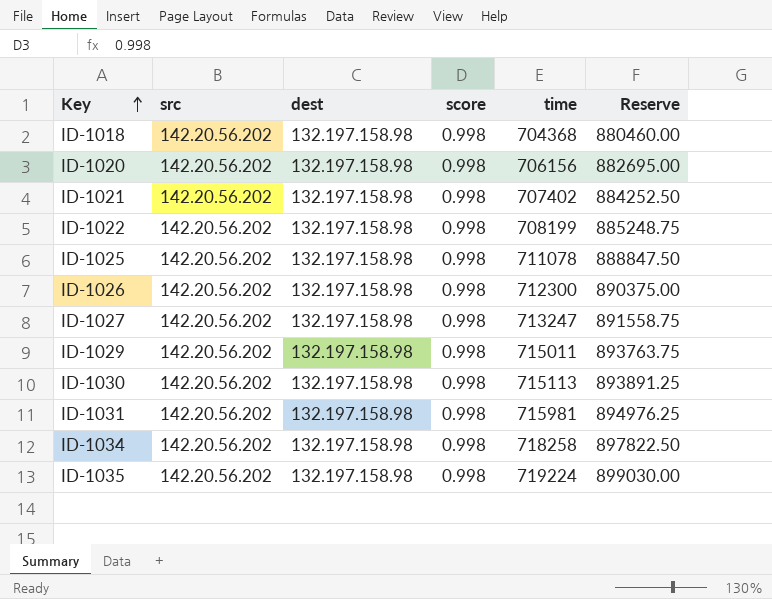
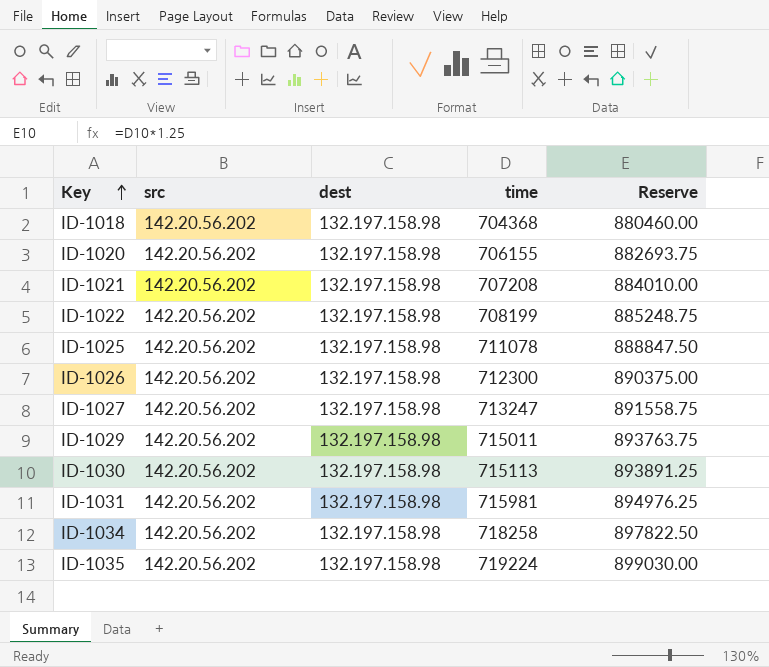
column score | position: 4 -> none
ID-1020 | time: 706156 -> 706155
ID-1020 | Reserve: 882695.00 -> 882693.75
ID-1021 | time: 707402 -> 707208
ID-1021 | Reserve: 884252.50 -> 884010.00

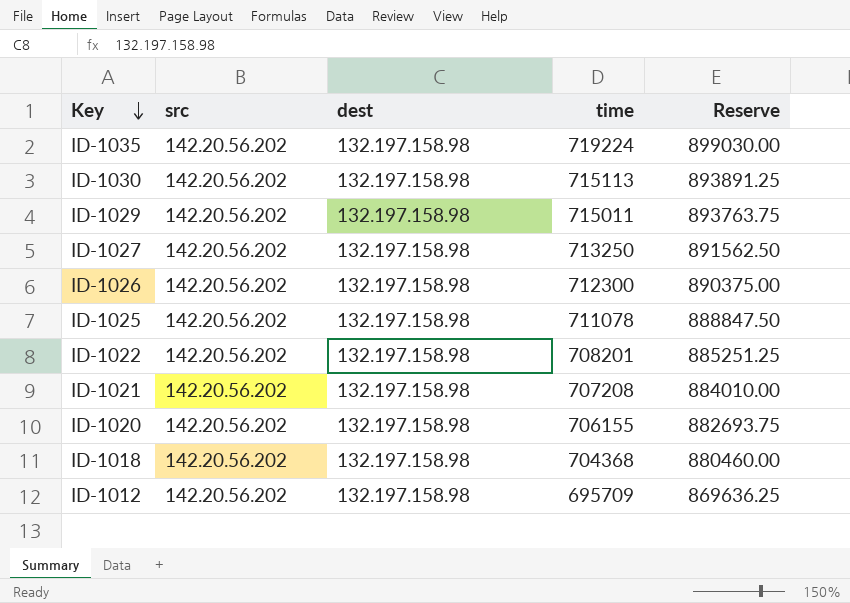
row order: Key ascending -> Key descending
row ID-1031: 142.20.56.202 | 132.197.158.98 | 715981 | 894976.25 -> none
row ID-1034: 142.20.56.202 | 132.197.158.98 | 718258 | 897822.50 -> none
ID-1027 | time: 713247 -> 713250
ID-1027 | Reserve: 891558.75 -> 891562.50
ID-1022 | time: 708199 -> 708201
ID-1022 | Reserve: 885248.75 -> 885251.25
row ID-1012: none -> 142.20.56.202 | 132.197.158.98 | 695709 | 869636.25

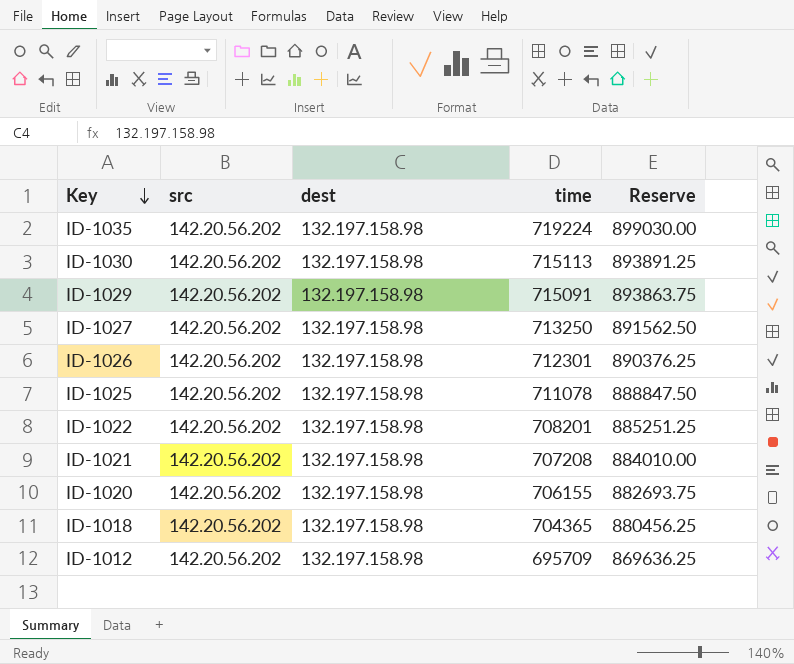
ID-1029 | time: 715011 -> 715091
ID-1029 | Reserve: 893763.75 -> 893863.75
ID-1026 | time: 712300 -> 712301
ID-1026 | Reserve: 890375.00 -> 890376.25
ID-1018 | time: 704368 -> 704365
ID-1018 | Reserve: 880460.00 -> 880456.25

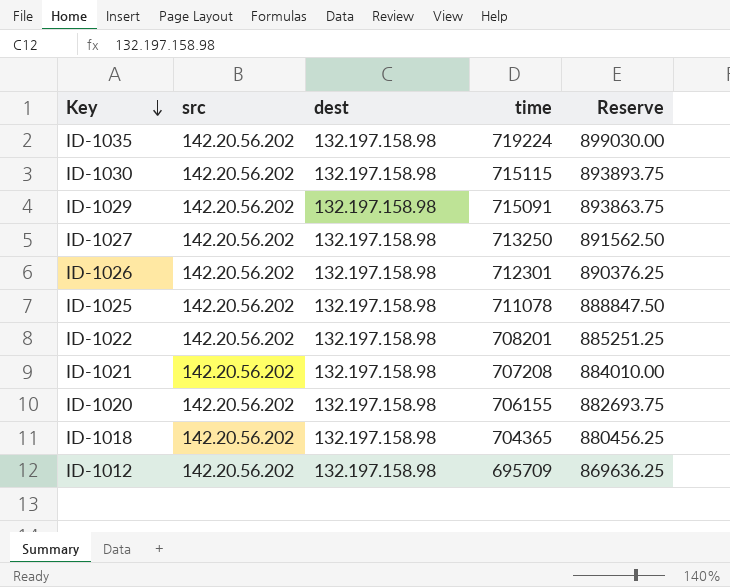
ID-1030 | time: 715113 -> 715115
ID-1030 | Reserve: 893891.25 -> 893893.75

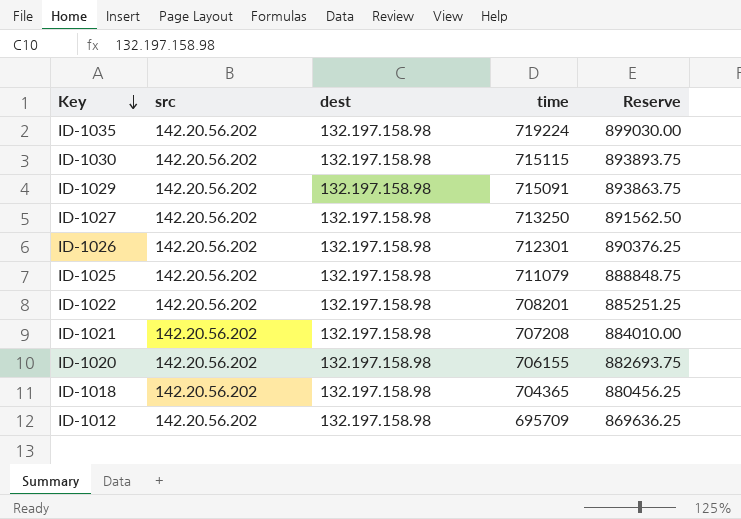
ID-1025 | time: 711078 -> 711079
ID-1025 | Reserve: 888847.50 -> 888848.75

